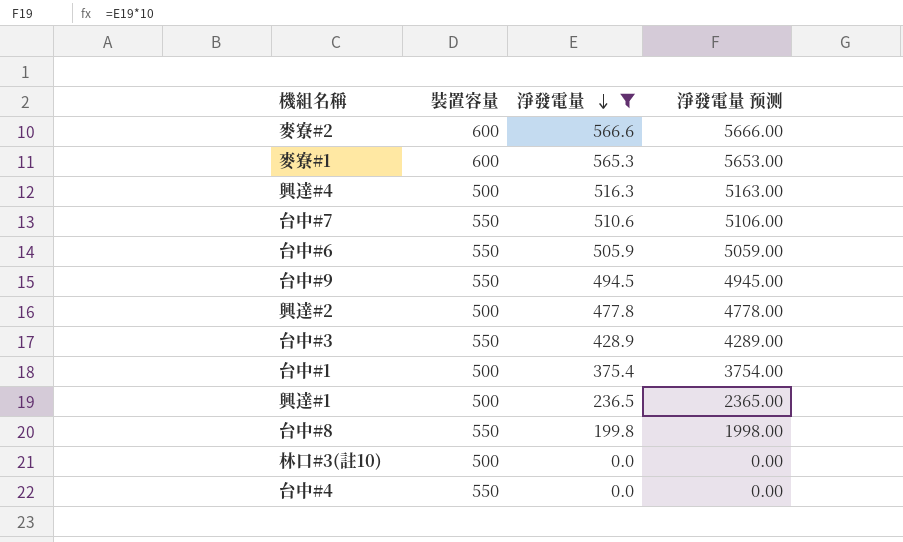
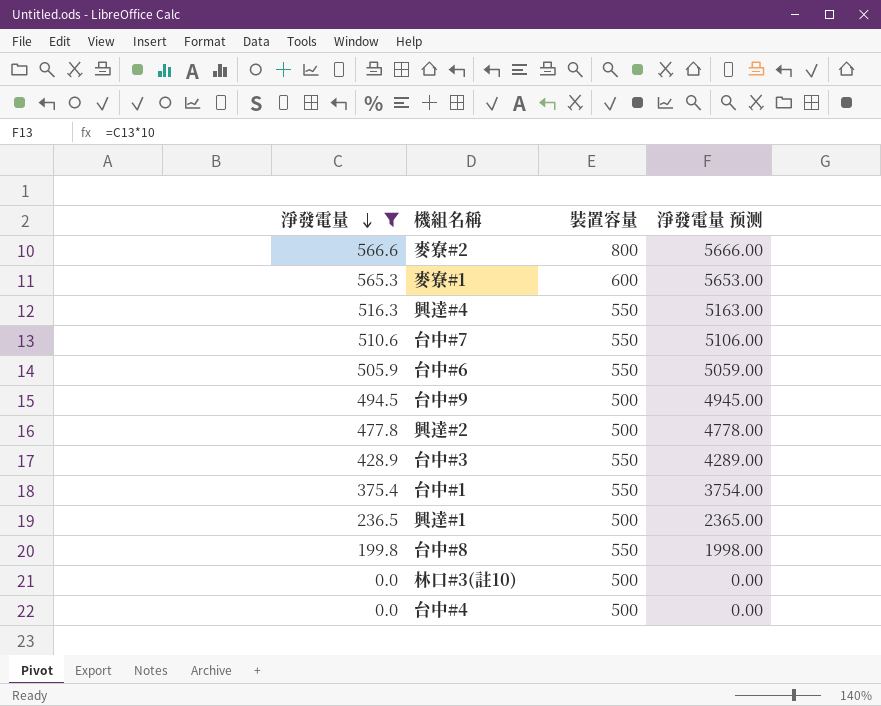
column 淨發電量 | position: 3 -> 1
麥寮#2 | 裝置容量: 600 -> 800
興達#4 | 裝置容量: 500 -> 550
台中#9 | 裝置容量: 550 -> 500
台中#1 | 裝置容量: 500 -> 550
台中#4 | 裝置容量: 550 -> 500

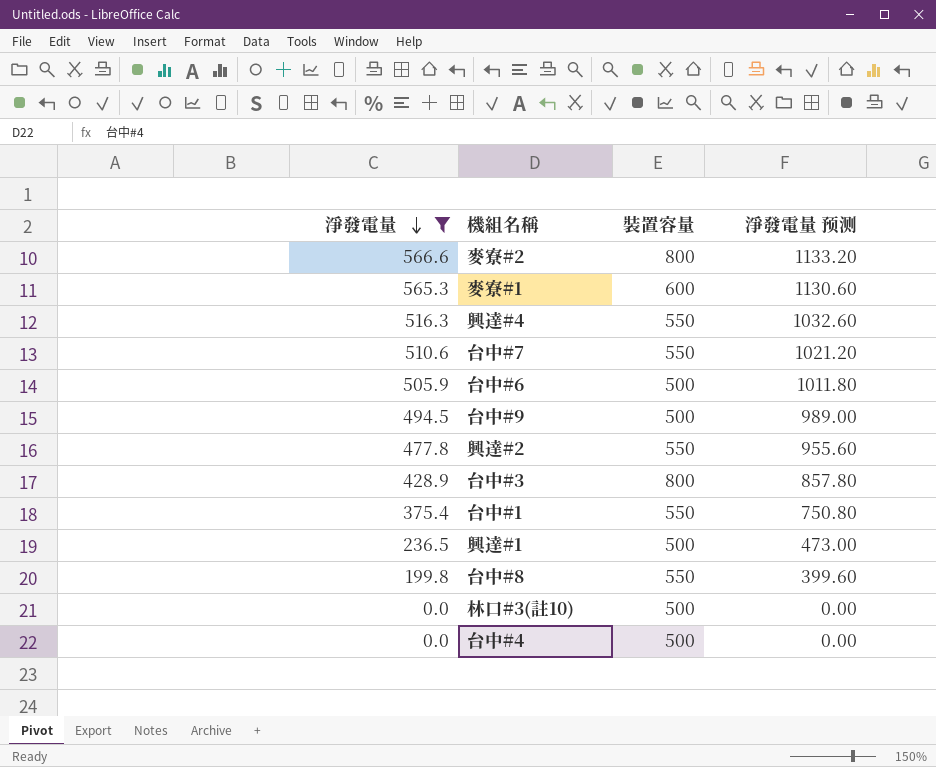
column 淨發電量 预测 | formula: [淨發電量] * 10 -> [淨發電量] * 2
台中#6 | 裝置容量: 550 -> 500
興達#2 | 裝置容量: 500 -> 550
台中#3 | 裝置容量: 550 -> 800

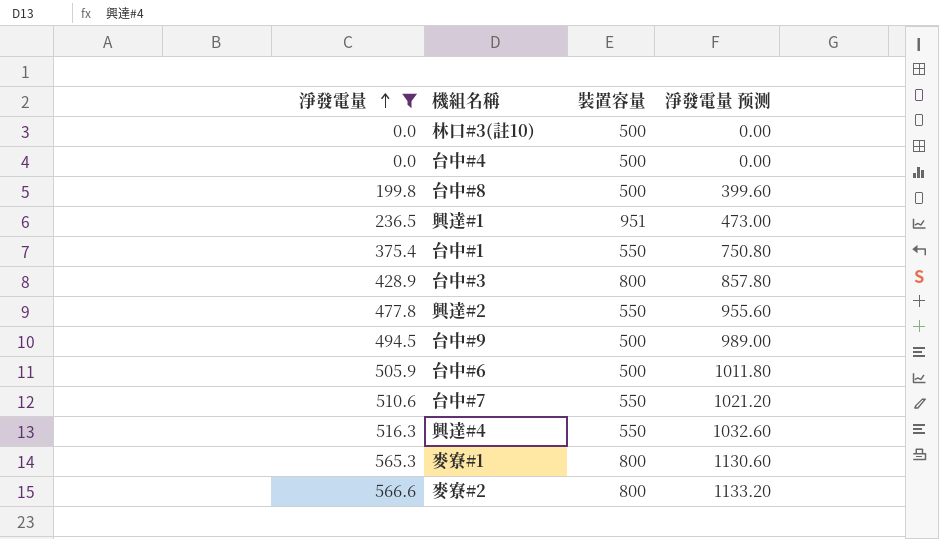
row order: 淨發電量 descending -> 淨發電量 ascending
台中#8 | 裝置容量: 550 -> 500
興達#1 | 裝置容量: 500 -> 951
麥寮#1 | 裝置容量: 600 -> 800

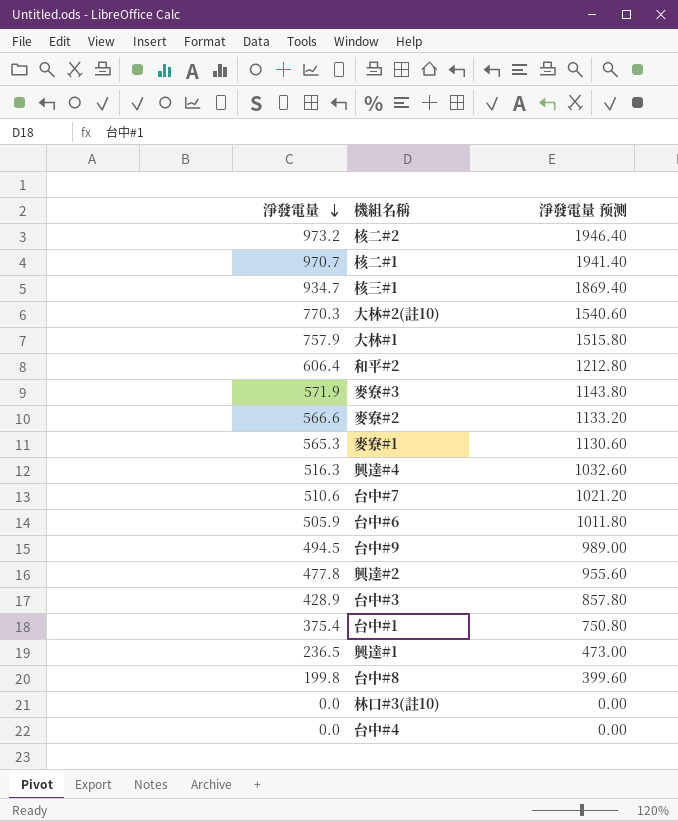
filter: 淨發電量 <= 566.6 -> none
row order: 淨發電量 ascending -> 淨發電量 descending
column 裝置容量 | position: 3 -> none

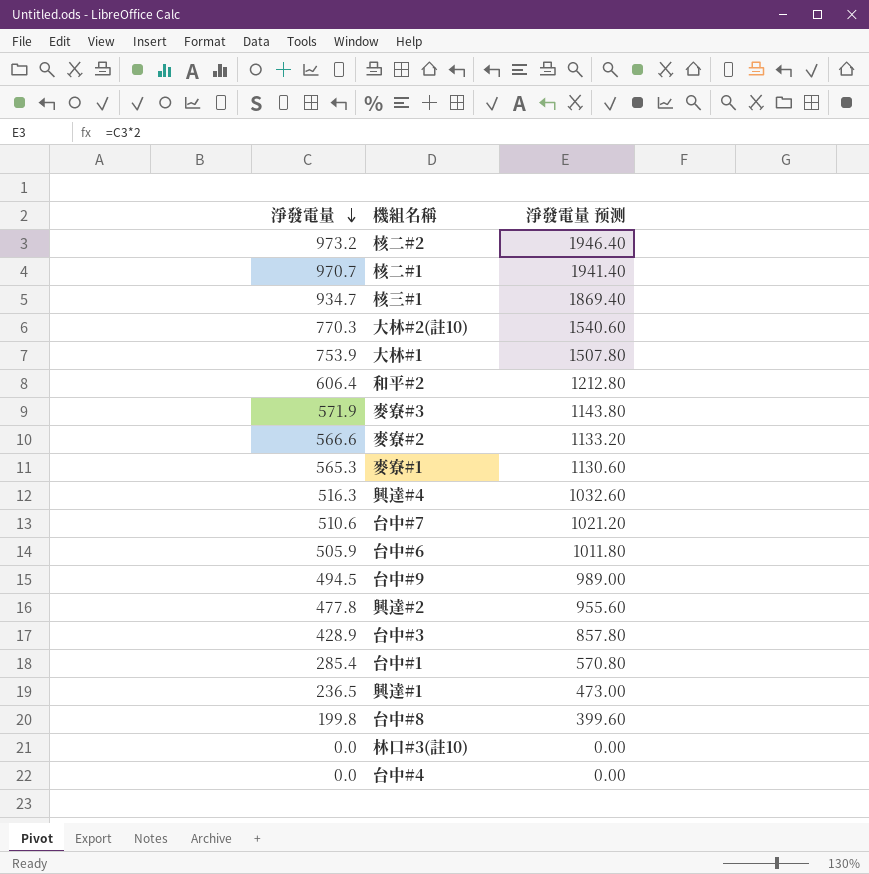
大林#1 | 淨發電量: 757.9 -> 753.9
大林#1 | 淨發電量 预测: 1515.80 -> 1507.80
台中#1 | 淨發電量: 375.4 -> 285.4
台中#1 | 淨發電量 预测: 750.80 -> 570.80

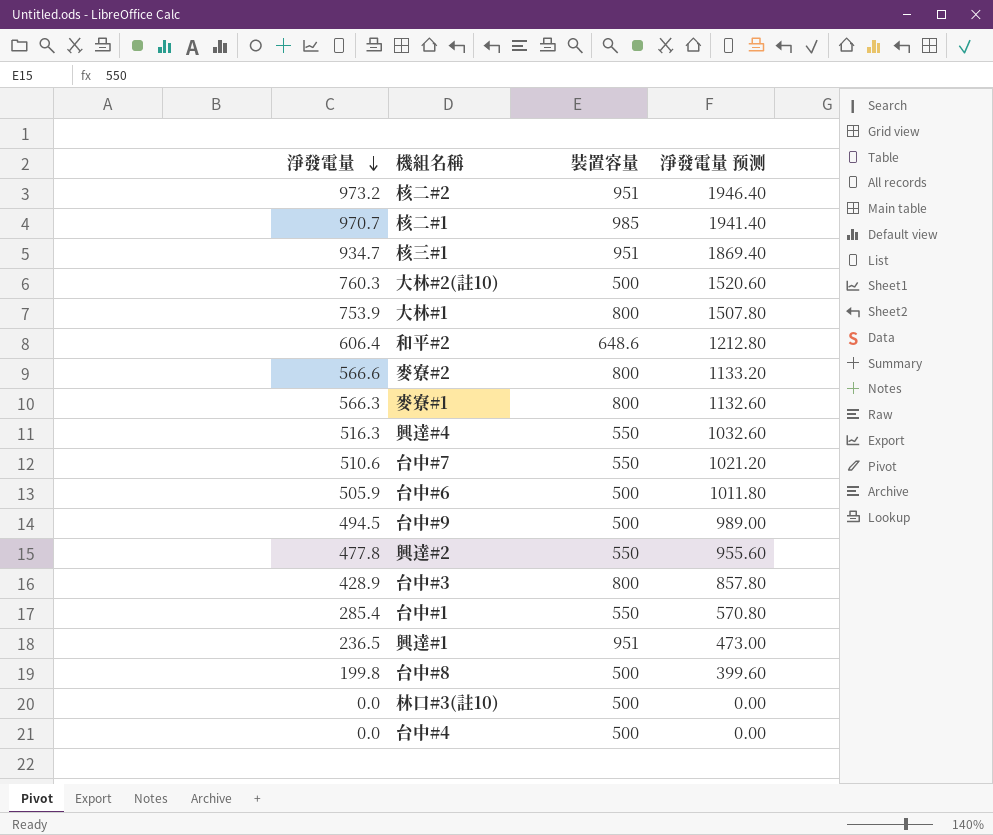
column 裝置容量 | position: none -> 3
row 麥寮#3: 571.9 | 1143.80 -> none
大林#2(註10) | 淨發電量: 770.3 -> 760.3
大林#2(註10) | 淨發電量 预测: 1540.60 -> 1520.60
麥寮#1 | 淨發電量: 565.3 -> 566.3
麥寮#1 | 淨發電量 预测: 1130.60 -> 1132.60

